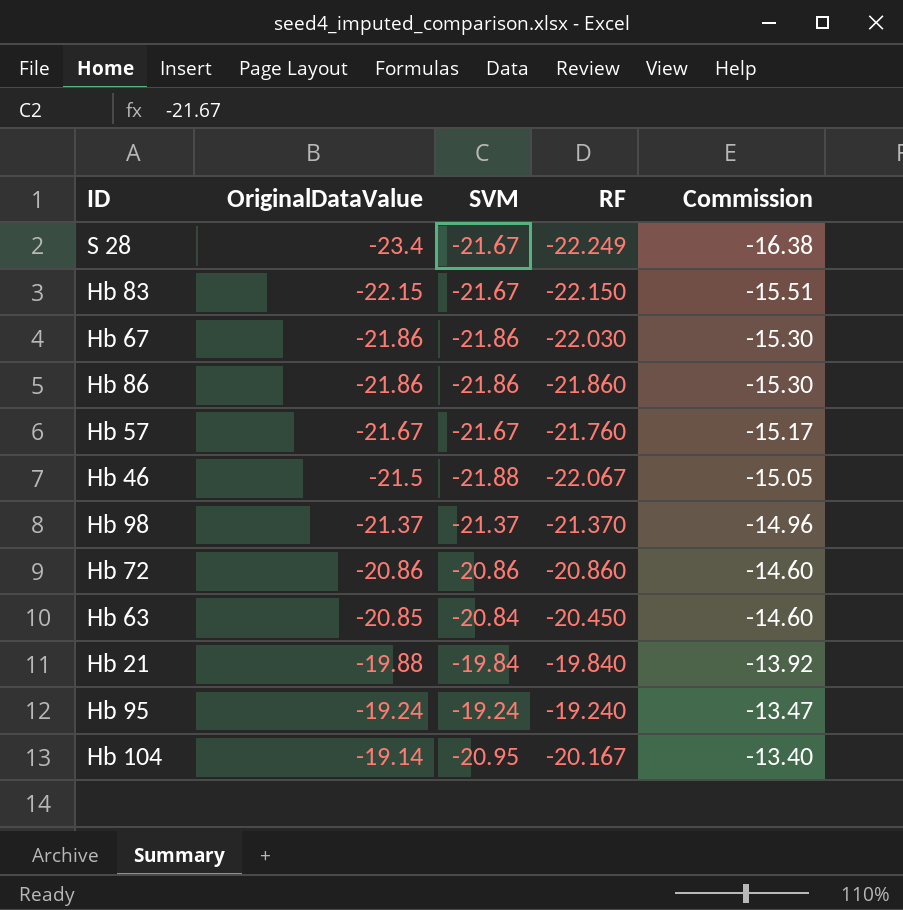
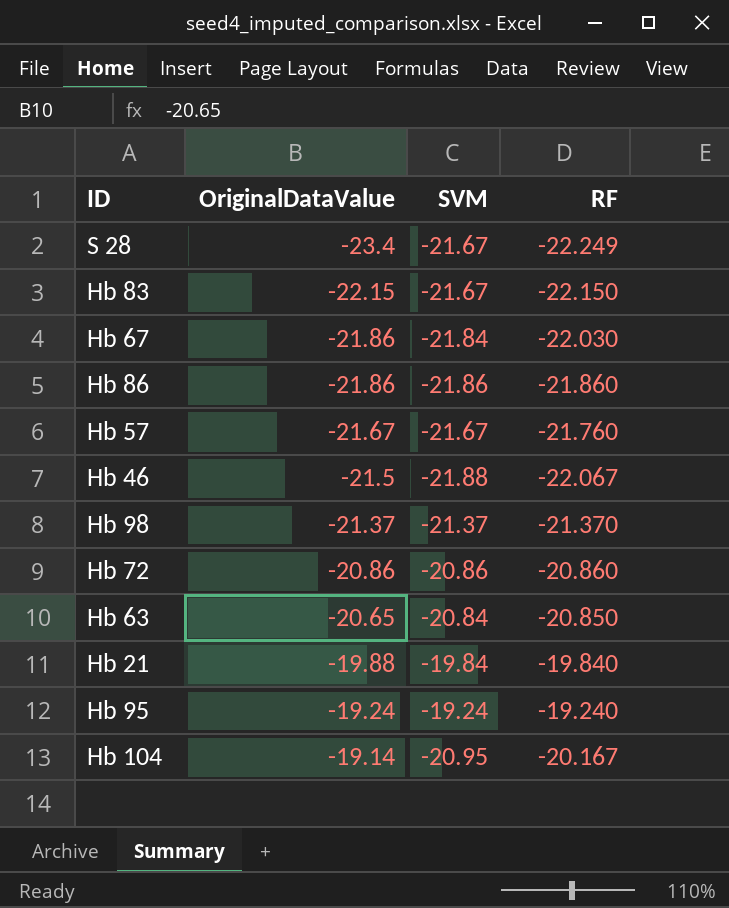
column Commission | formula: [OriginalDataValue] * 0.7 -> none
Hb 67 | SVM: -21.86 -> -21.84
Hb 63 | OriginalDataValue: -20.85 -> -20.65
Hb 63 | RF: -20.450 -> -20.850

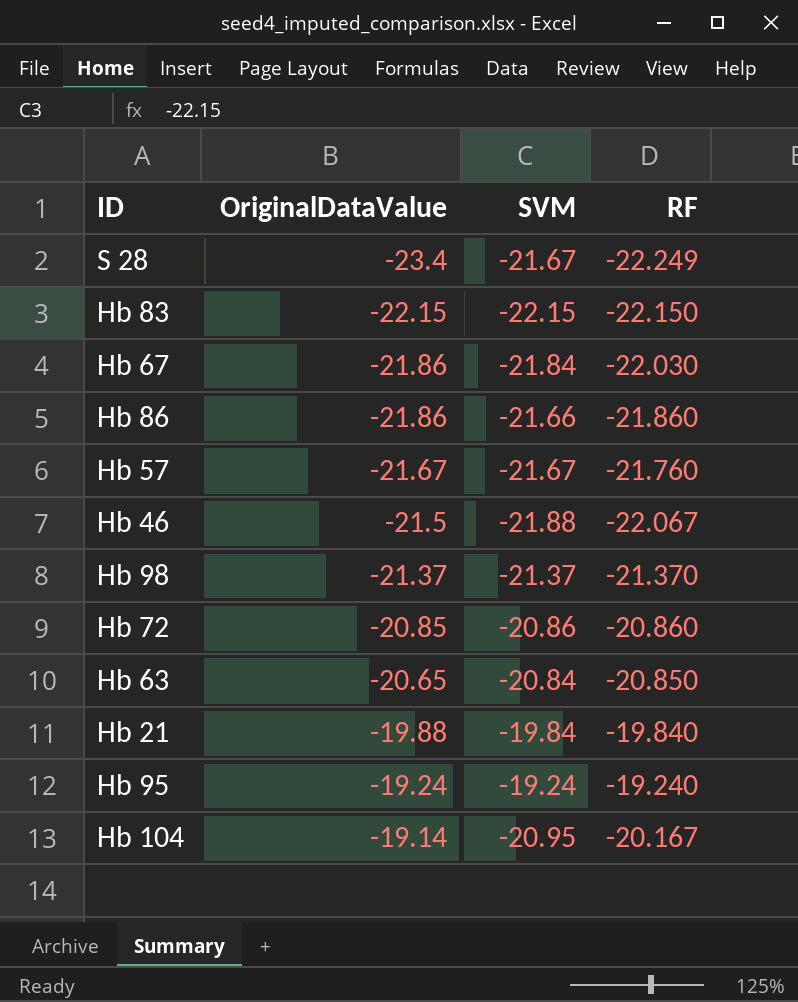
Hb 83 | SVM: -21.67 -> -22.15
Hb 86 | SVM: -21.86 -> -21.66
Hb 72 | OriginalDataValue: -20.86 -> -20.85

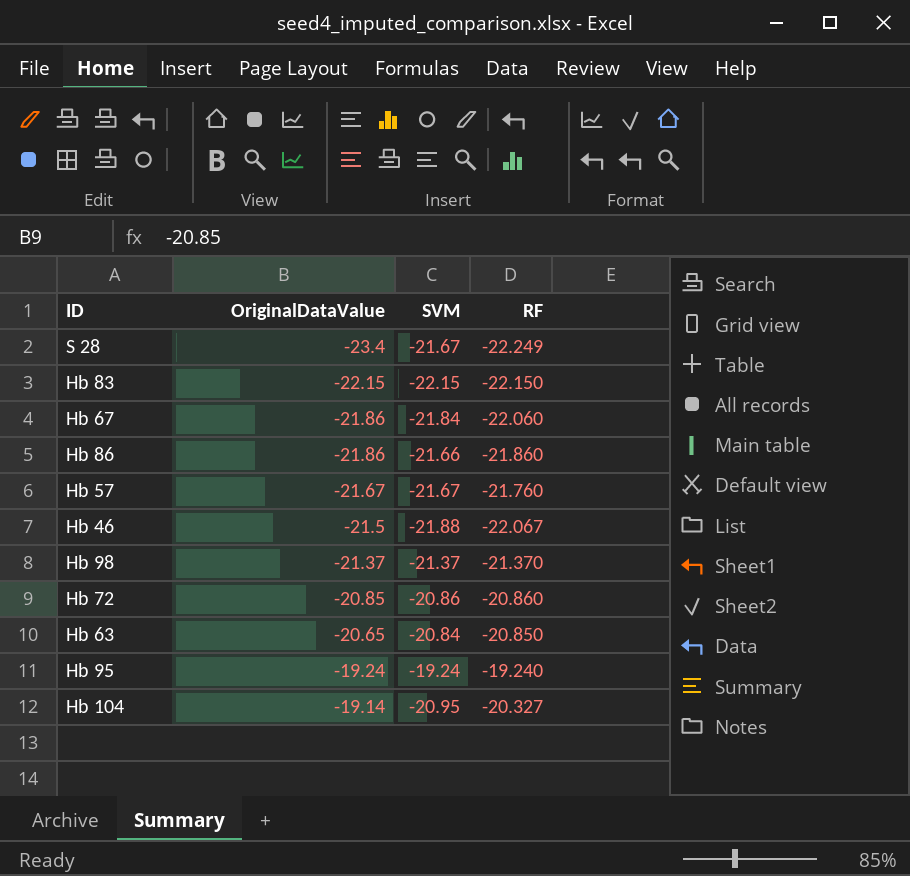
row Hb 21: -19.88 | -19.84 | -19.840 -> none
Hb 67 | RF: -22.030 -> -22.060
Hb 104 | RF: -20.167 -> -20.327

